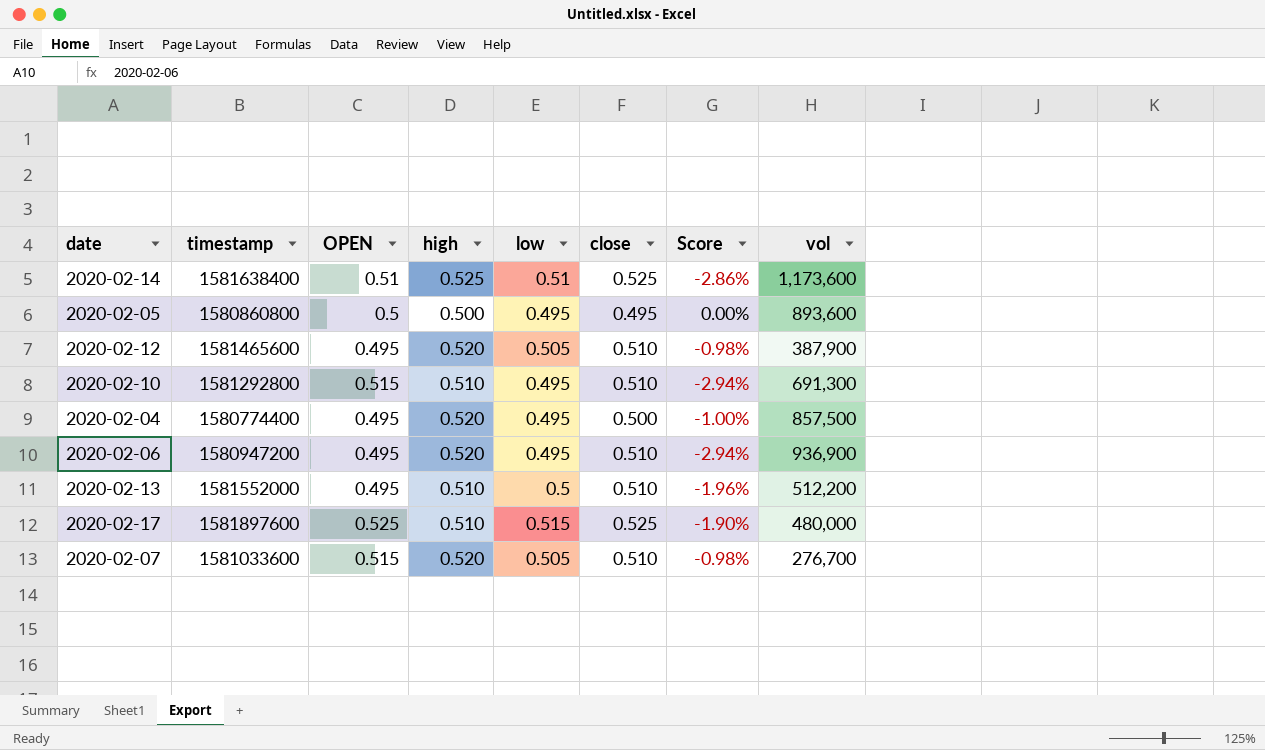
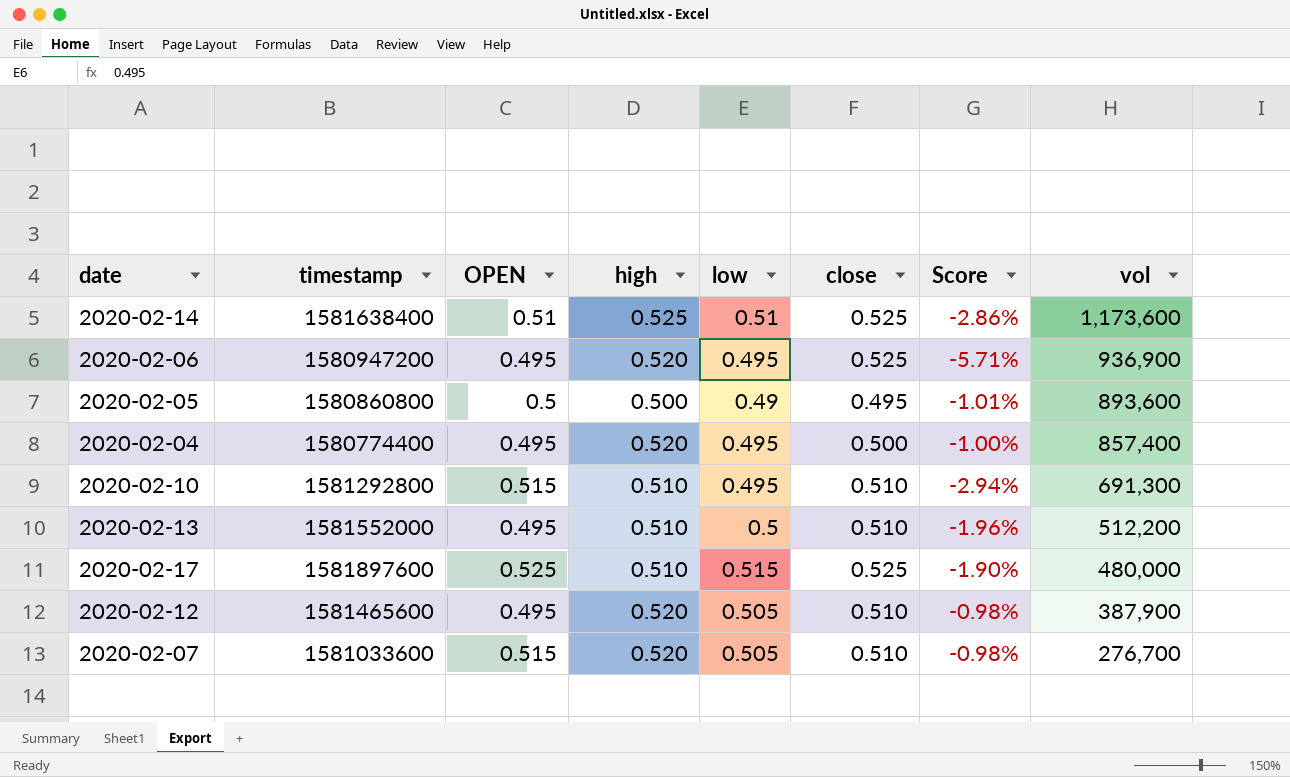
row order: none -> vol descending
2020-02-06 | close: 0.510 -> 0.525
2020-02-06 | Score: -2.94% -> -5.71%
2020-02-05 | low: 0.495 -> 0.49
2020-02-05 | Score: 0.00% -> -1.01%
2020-02-04 | vol: 857,500 -> 857,400

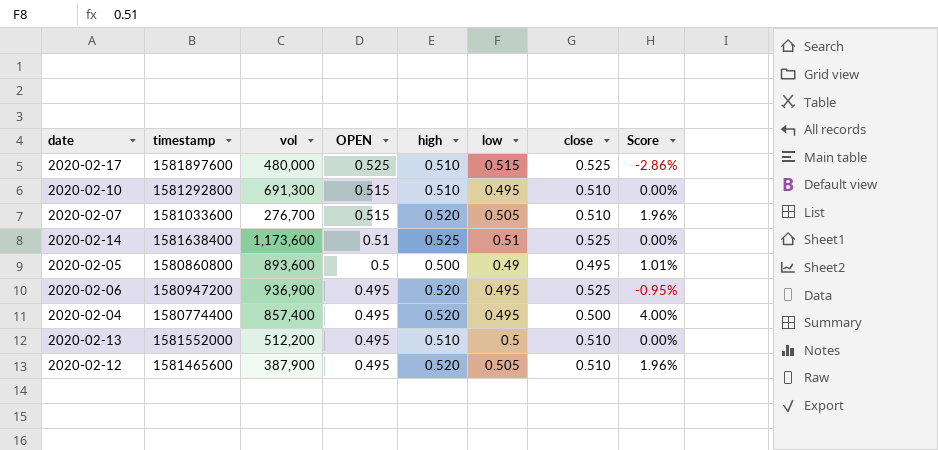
row order: vol descending -> OPEN descending
column vol | position: 8 -> 3
column Score | formula: ([low] - [close]) / [close] -> ([high] - [close]) / [close]

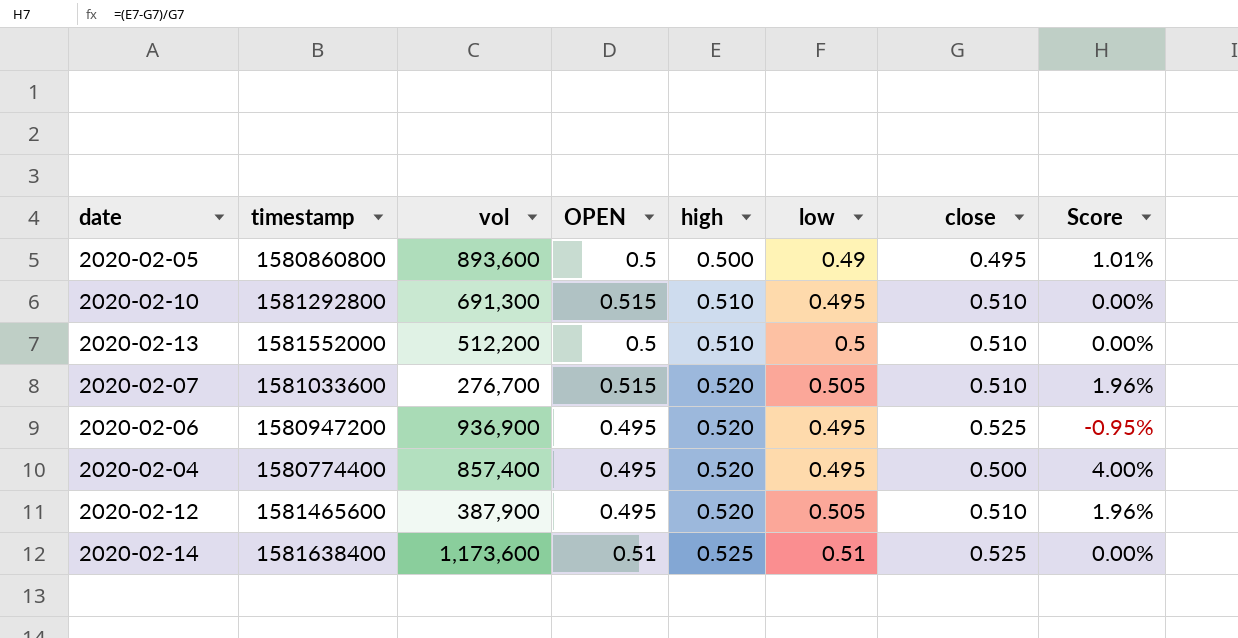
row order: OPEN descending -> high ascending
row 2020-02-17: 1581897600 | 480,000 | 0.525 | 0.510 | 0.515 | 0.525 | -2.86% -> none
2020-02-13 | OPEN: 0.495 -> 0.5

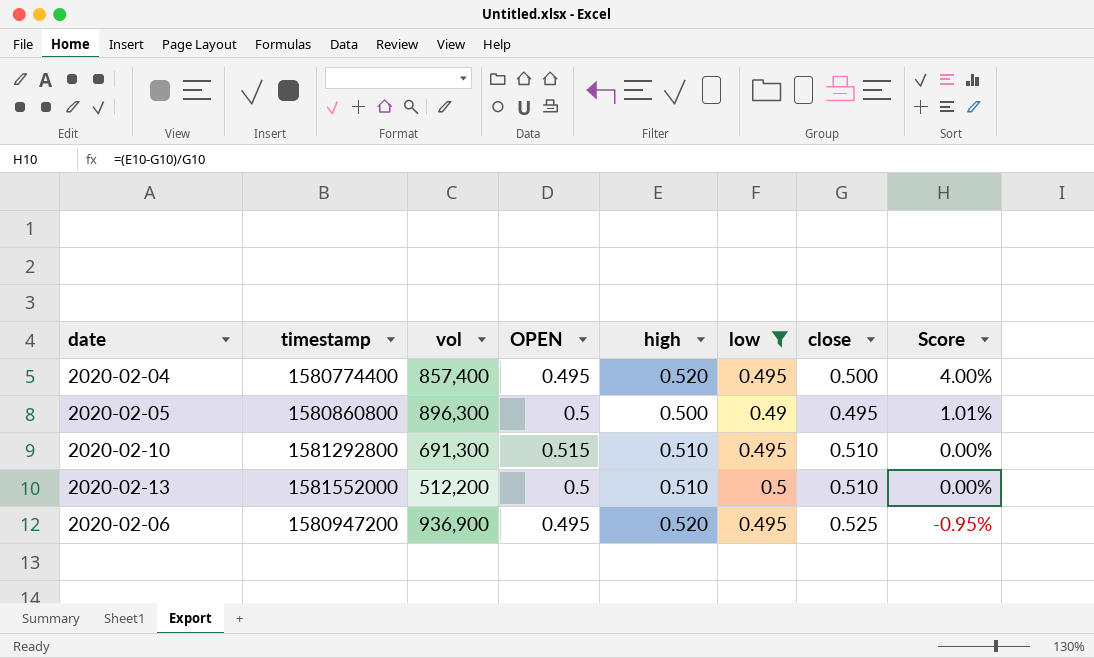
filter: none -> low <= 0.5
row order: high ascending -> Score descending
2020-02-05 | vol: 893,600 -> 896,300

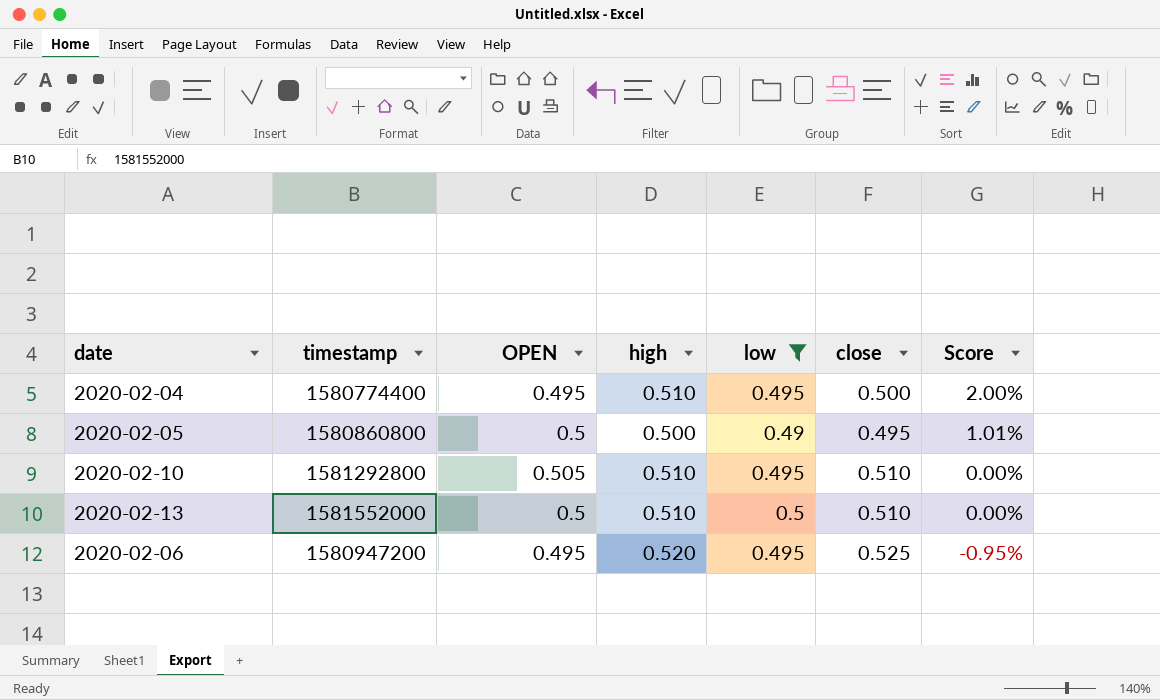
column vol | position: 3 -> none
2020-02-04 | high: 0.520 -> 0.510
2020-02-04 | Score: 4.00% -> 2.00%
2020-02-10 | OPEN: 0.515 -> 0.505

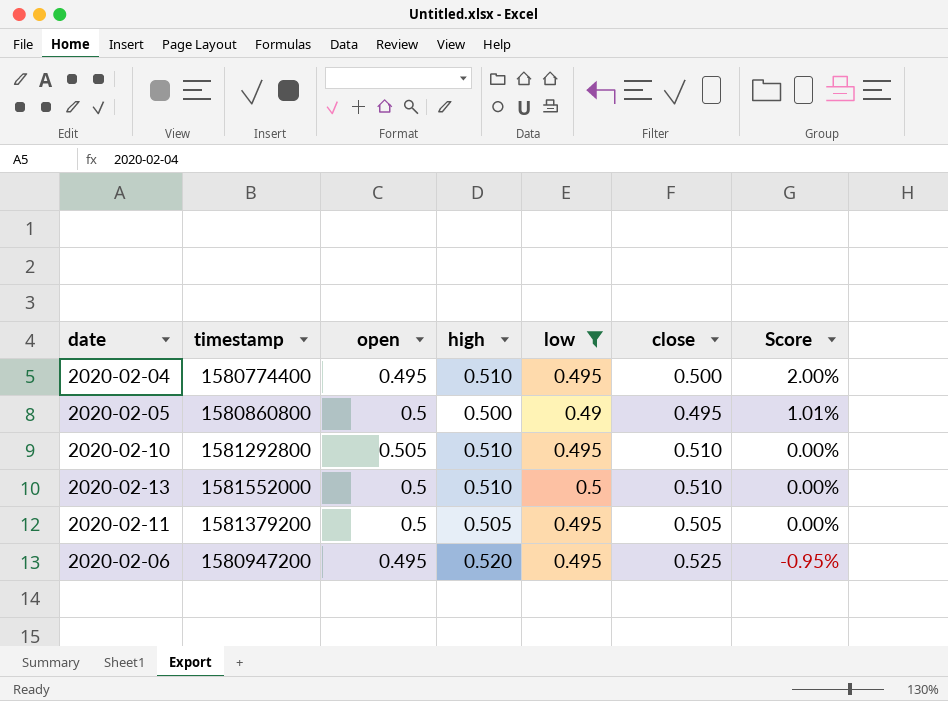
column name: OPEN -> open
row 2020-02-11: none -> 1581379200 | 0.5 | 0.505 | 0.495 | 0.505 | 0.00%

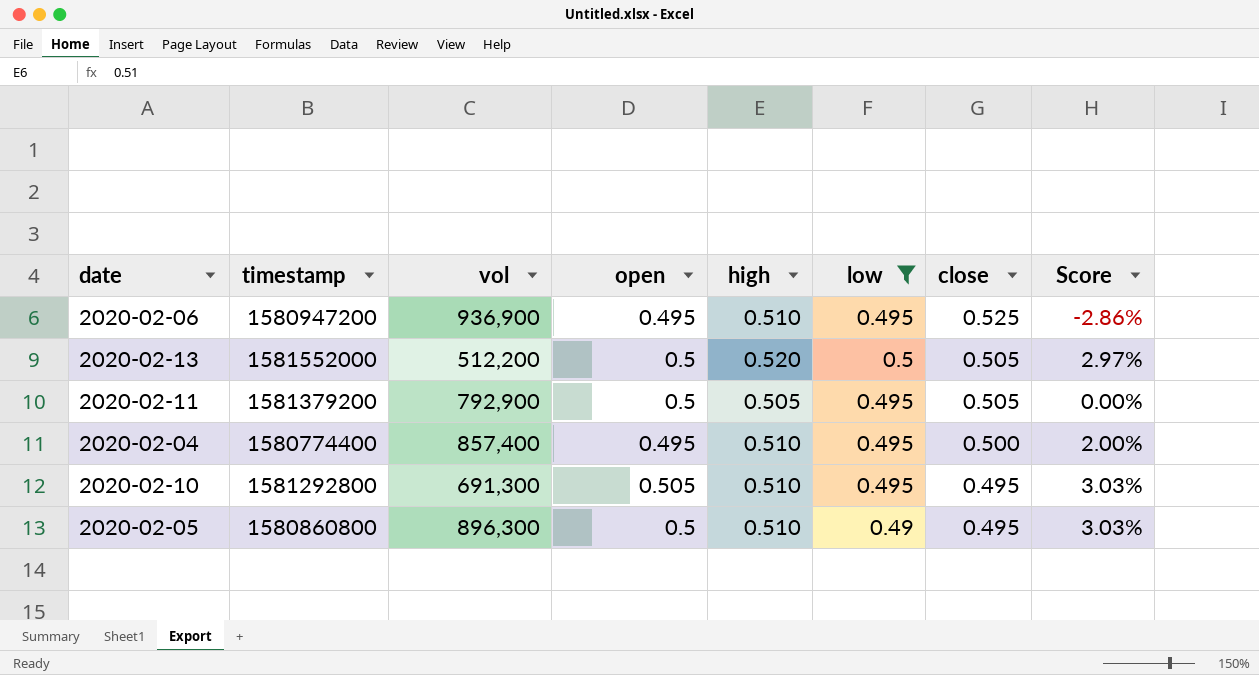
row order: Score descending -> close descending
column vol | position: none -> 3
2020-02-06 | high: 0.520 -> 0.510
2020-02-06 | Score: -0.95% -> -2.86%
2020-02-13 | high: 0.510 -> 0.520
2020-02-13 | close: 0.510 -> 0.505
2020-02-13 | Score: 0.00% -> 2.97%
2020-02-10 | close: 0.510 -> 0.495
2020-02-10 | Score: 0.00% -> 3.03%
2020-02-05 | high: 0.500 -> 0.510
2020-02-05 | Score: 1.01% -> 3.03%

